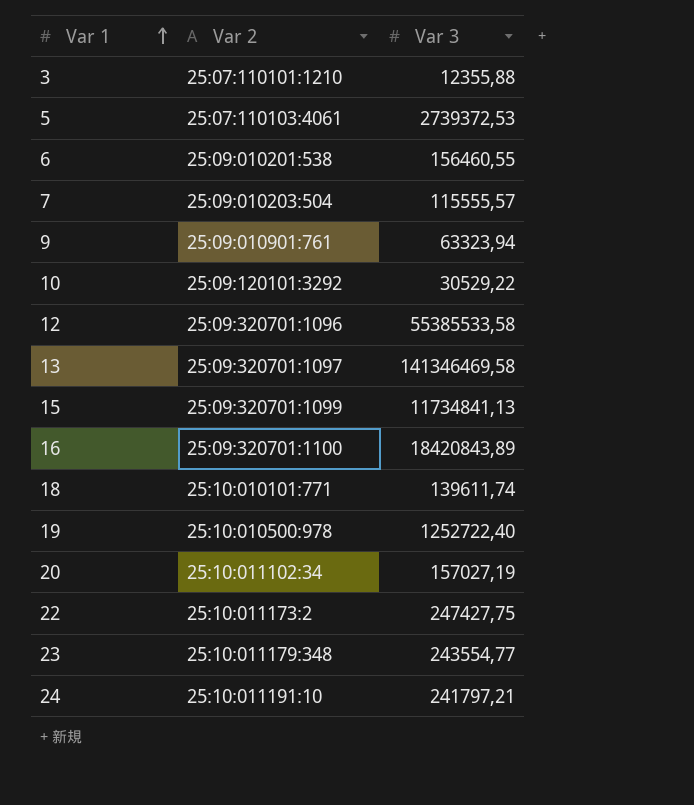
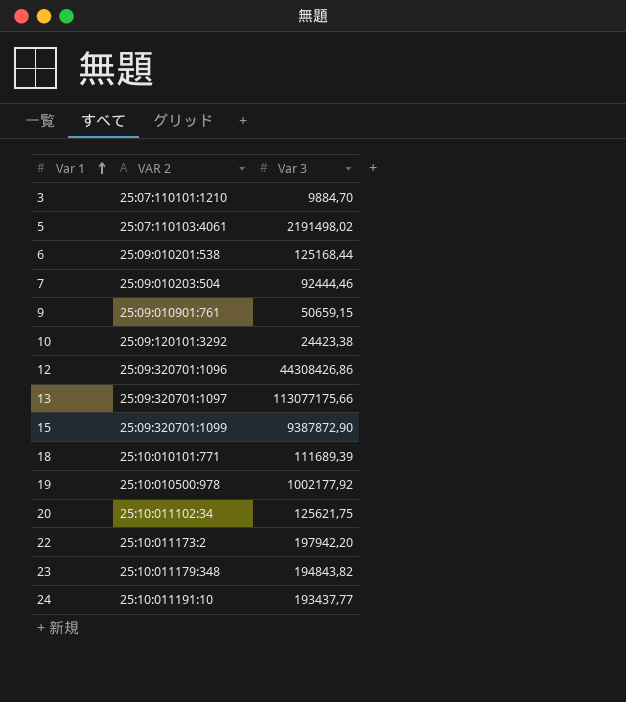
column name: Var 2 -> VAR 2
row 16: 25:09:320701:1100 | 18420843,89 -> none
3 | Var 3: 12355,88 -> 9884,70
5 | Var 3: 2739372,53 -> 2191498,02
6 | Var 3: 156460,55 -> 125168,44
7 | Var 3: 115555,57 -> 92444,46
9 | Var 3: 63323,94 -> 50659,15
10 | Var 3: 30529,22 -> 24423,38
12 | Var 3: 55385533,58 -> 44308426,86
13 | Var 3: 141346469,58 -> 113077175,66
15 | Var 3: 11734841,13 -> 9387872,90
18 | Var 3: 139611,74 -> 111689,39
19 | Var 3: 1252722,40 -> 1002177,92
20 | Var 3: 157027,19 -> 125621,75
22 | Var 3: 247427,75 -> 197942,20
23 | Var 3: 243554,77 -> 194843,82
24 | Var 3: 241797,21 -> 193437,77

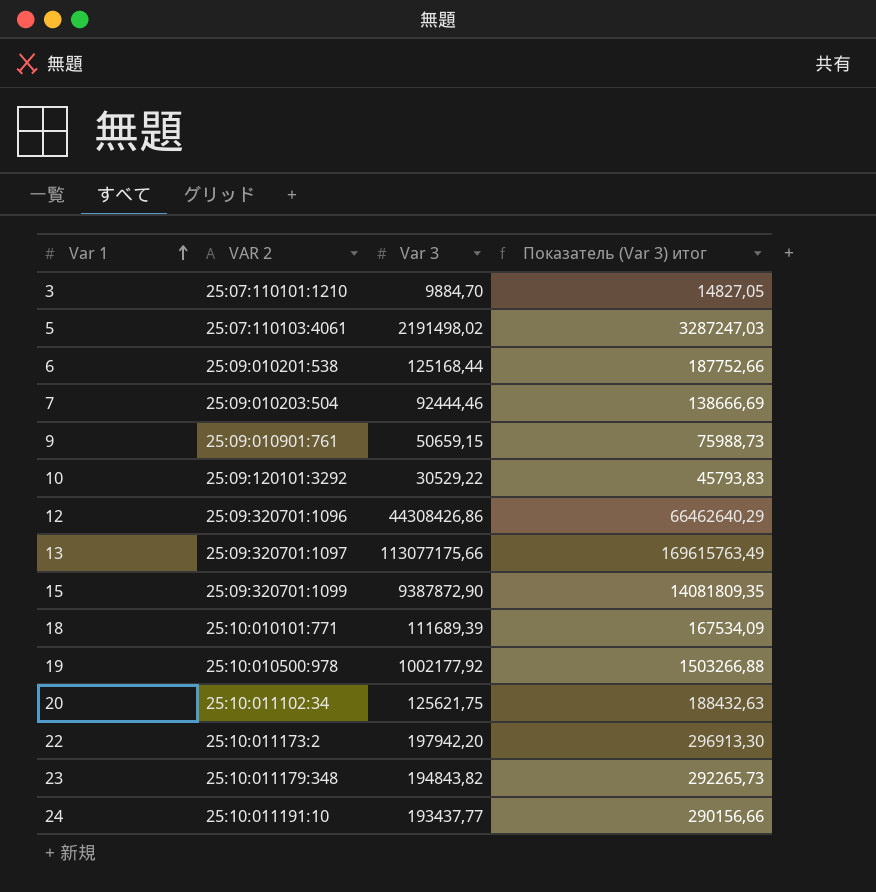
column Показатель (Var 3) итог | formula: none -> [Var 3] * 1,5
10 | Var 3: 24423,38 -> 30529,22

